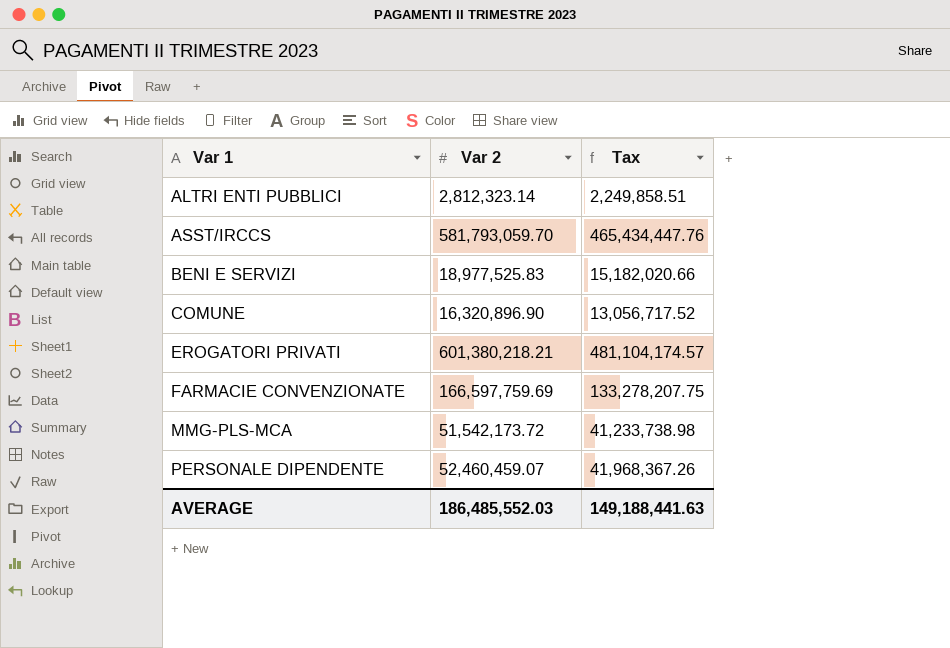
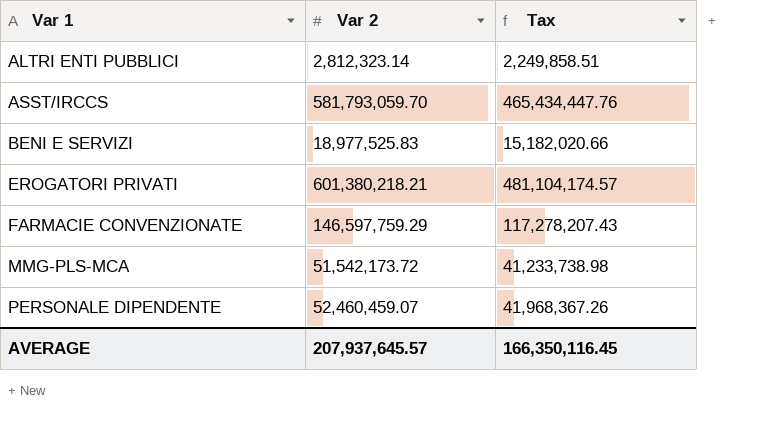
row COMUNE: 16,320,896.90 | 13,056,717.52 -> none
FARMACIE CONVENZIONATE | Var 2: 166,597,759.69 -> 146,597,759.29
FARMACIE CONVENZIONATE | Tax: 133,278,207.75 -> 117,278,207.43
AVERAGE | Var 2: 186,485,552.03 -> 207,937,645.57
AVERAGE | Tax: 149,188,441.63 -> 166,350,116.45

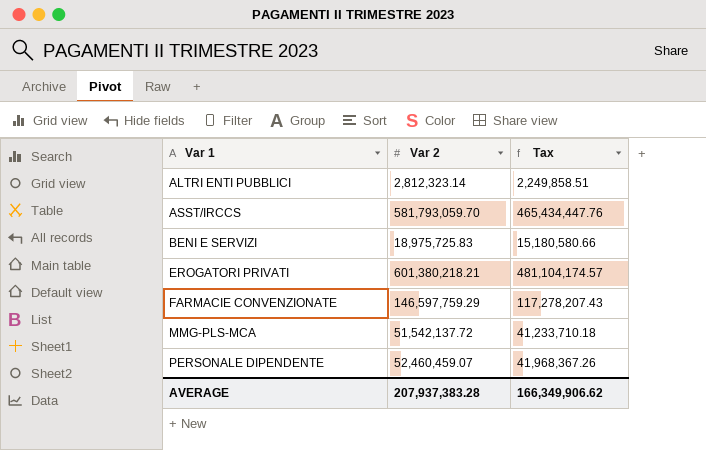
BENI E SERVIZI | Var 2: 18,977,525.83 -> 18,975,725.83
BENI E SERVIZI | Tax: 15,182,020.66 -> 15,180,580.66
MMG-PLS-MCA | Var 2: 51,542,173.72 -> 51,542,137.72
MMG-PLS-MCA | Tax: 41,233,738.98 -> 41,233,710.18
AVERAGE | Var 2: 207,937,645.57 -> 207,937,383.28
AVERAGE | Tax: 166,350,116.45 -> 166,349,906.62

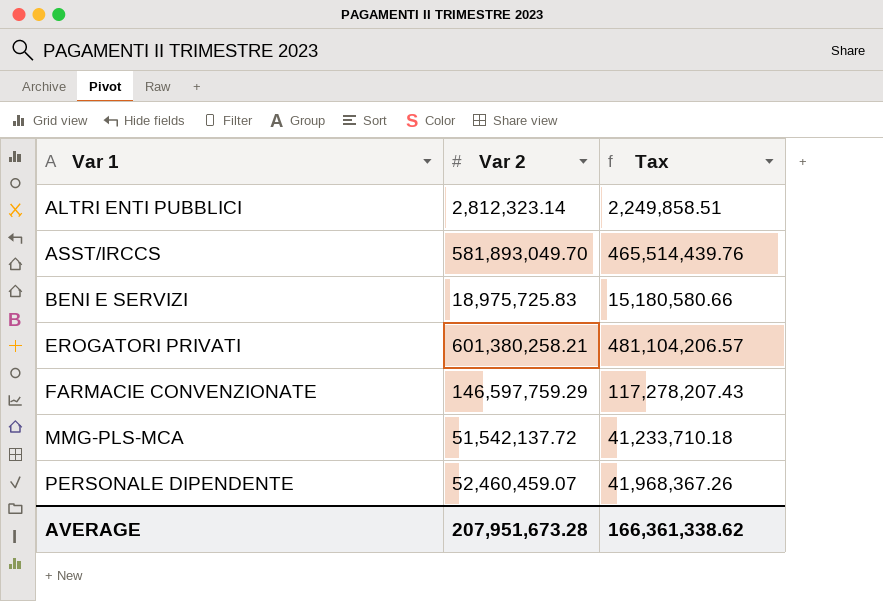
ASST/IRCCS | Var 2: 581,793,059.70 -> 581,893,049.70
ASST/IRCCS | Tax: 465,434,447.76 -> 465,514,439.76
EROGATORI PRIVATI | Var 2: 601,380,218.21 -> 601,380,258.21
EROGATORI PRIVATI | Tax: 481,104,174.57 -> 481,104,206.57
AVERAGE | Var 2: 207,937,383.28 -> 207,951,673.28
AVERAGE | Tax: 166,349,906.62 -> 166,361,338.62

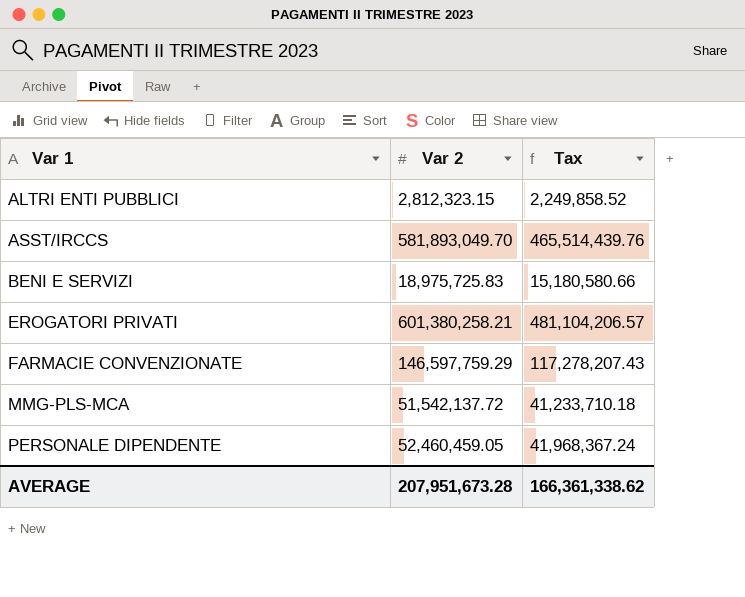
ALTRI ENTI PUBBLICI | Var 2: 2,812,323.14 -> 2,812,323.15
ALTRI ENTI PUBBLICI | Tax: 2,249,858.51 -> 2,249,858.52
PERSONALE DIPENDENTE | Var 2: 52,460,459.07 -> 52,460,459.05
PERSONALE DIPENDENTE | Tax: 41,968,367.26 -> 41,968,367.24

